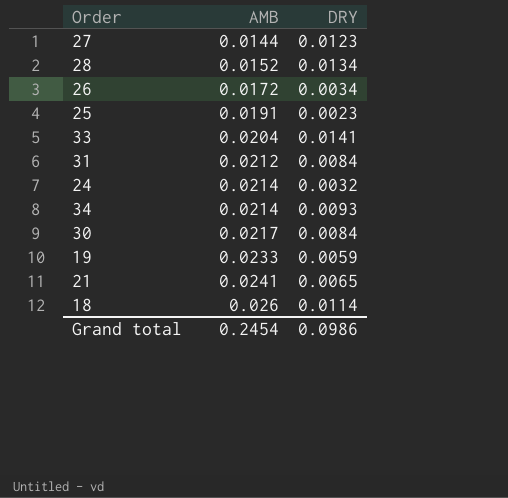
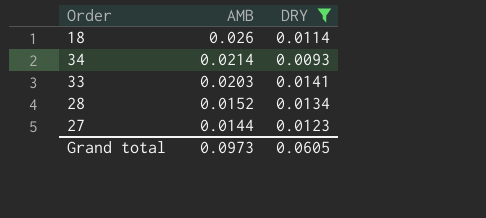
filter: none -> DRY >= 0.0093
row order: AMB ascending -> AMB descending
33 | AMB: 0.0204 -> 0.0203
Grand total | AMB: 0.2454 -> 0.0973
Grand total | DRY: 0.0986 -> 0.0605

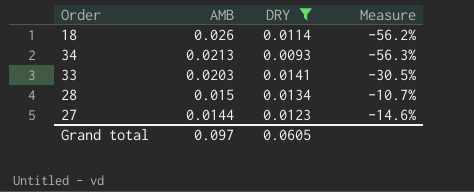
column Measure | formula: none -> ([DRY] - [AMB]) / [AMB]
34 | AMB: 0.0214 -> 0.0213
28 | AMB: 0.0152 -> 0.015
Grand total | AMB: 0.0973 -> 0.097

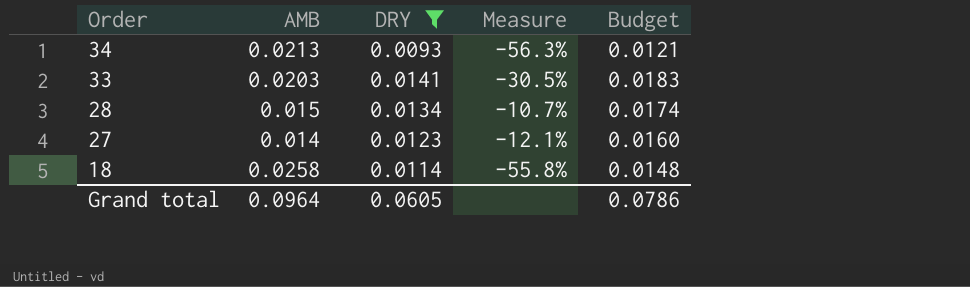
row order: AMB descending -> Order descending
column Budget | formula: none -> [DRY] * 1.3
27 | AMB: 0.0144 -> 0.014
27 | Measure: -14.6% -> -12.1%
18 | AMB: 0.026 -> 0.0258
18 | Measure: -56.2% -> -55.8%
Grand total | AMB: 0.097 -> 0.0964

